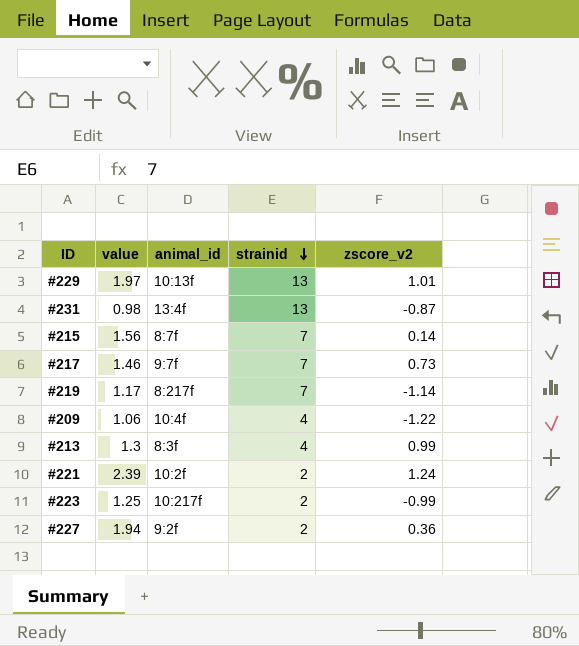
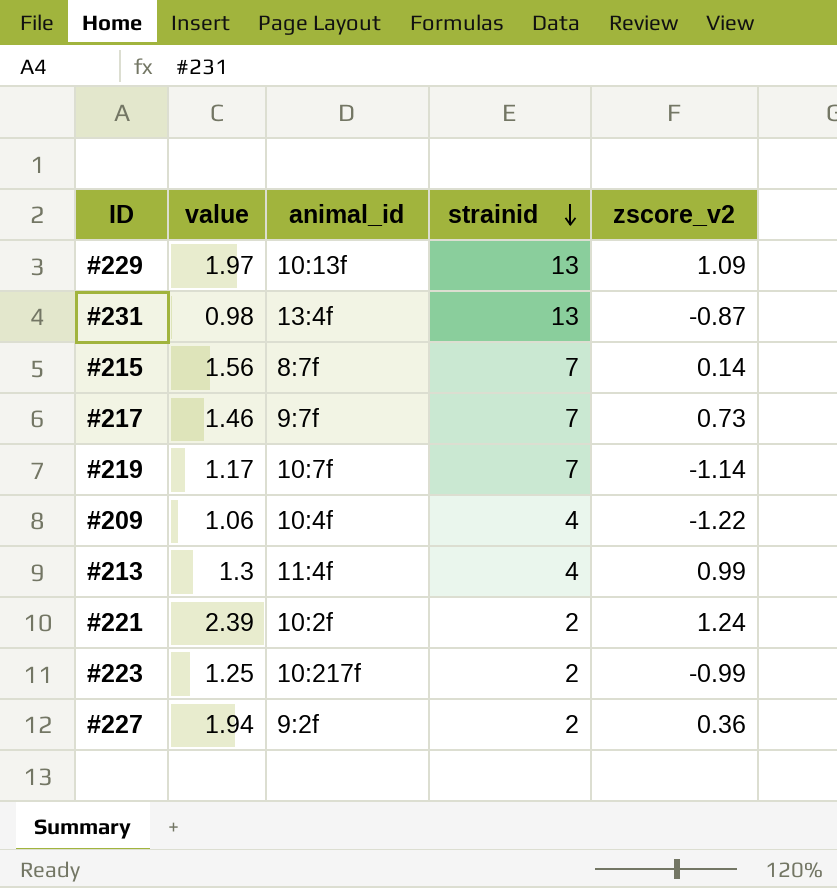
#229 | zscore_v2: 1.01 -> 1.09
#219 | animal_id: 8:217f -> 10:7f
#213 | animal_id: 8:3f -> 11:4f

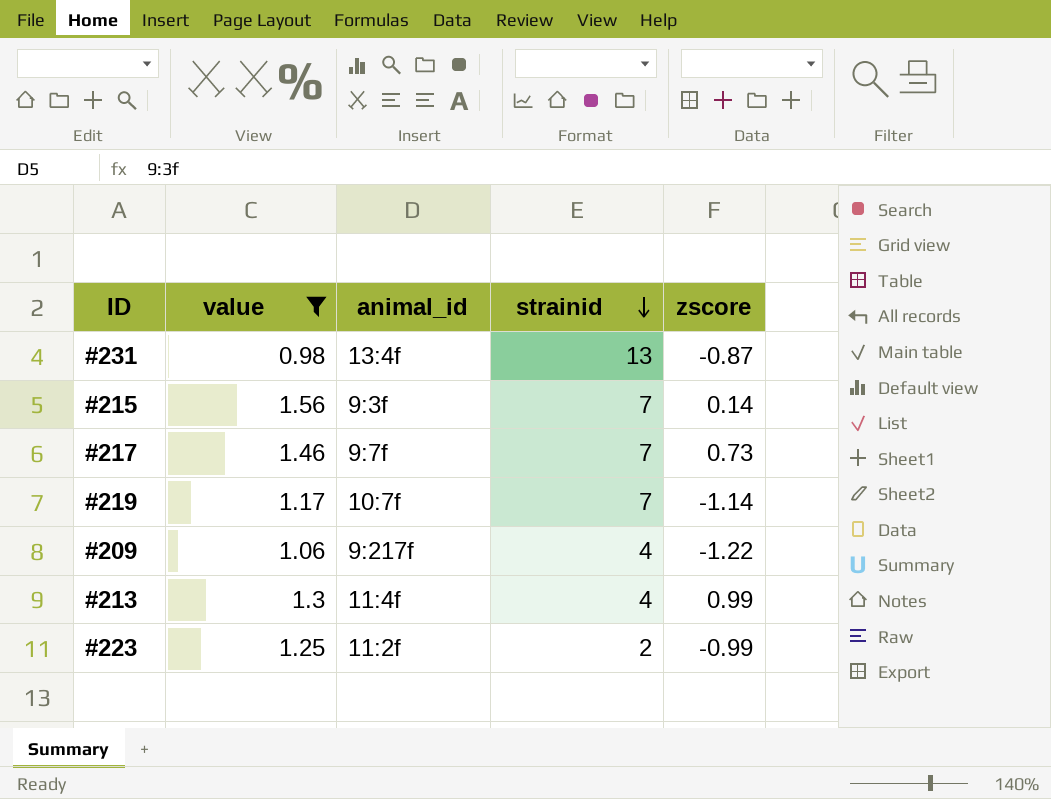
filter: none -> value <= 1.56
column name: zscore_v2 -> zscore
#215 | animal_id: 8:7f -> 9:3f
#209 | animal_id: 10:4f -> 9:217f
#223 | animal_id: 10:217f -> 11:2f

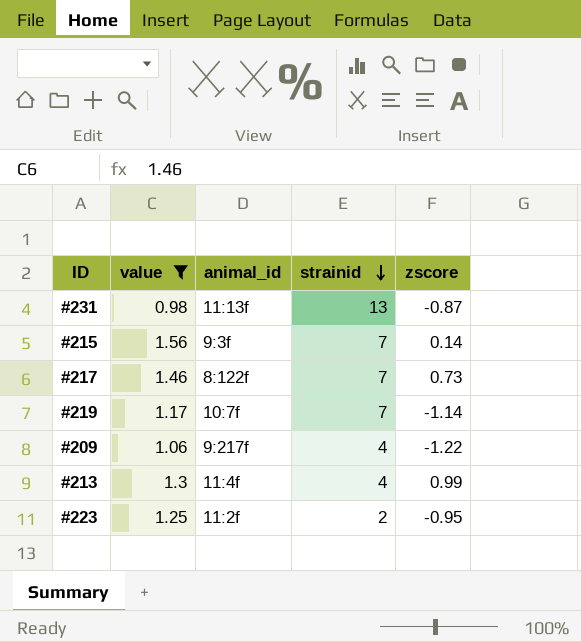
#231 | animal_id: 13:4f -> 11:13f
#217 | animal_id: 9:7f -> 8:122f
#223 | zscore: -0.99 -> -0.95

